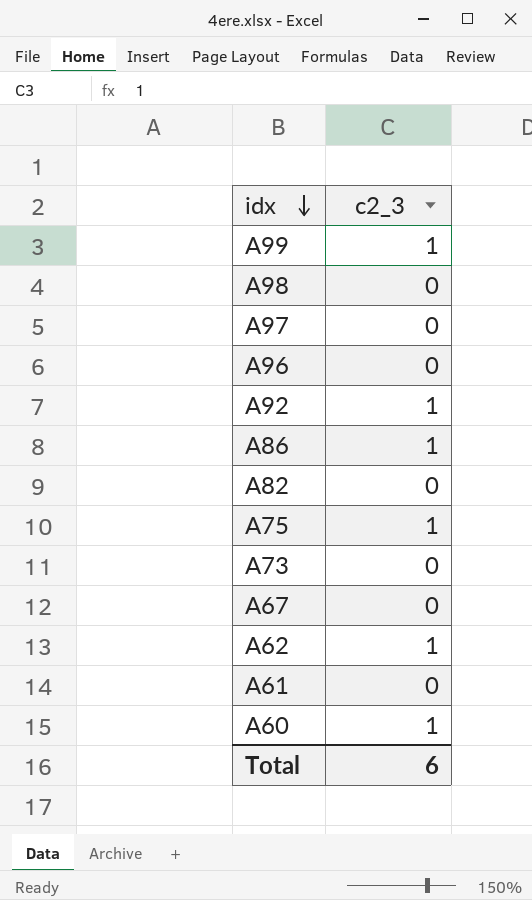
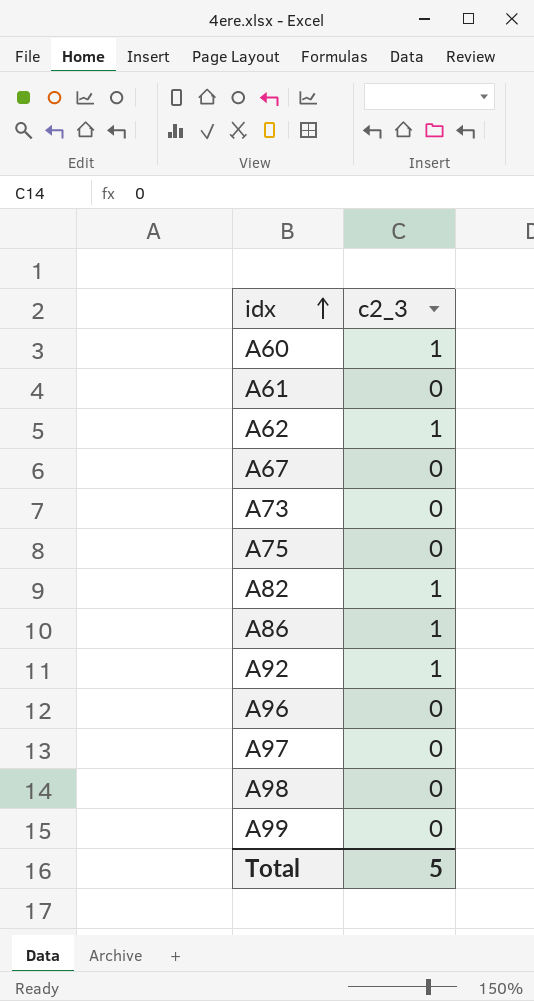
row order: idx descending -> idx ascending
A75 | c2_3: 1 -> 0
A82 | c2_3: 0 -> 1
A99 | c2_3: 1 -> 0
Total | c2_3: 6 -> 5

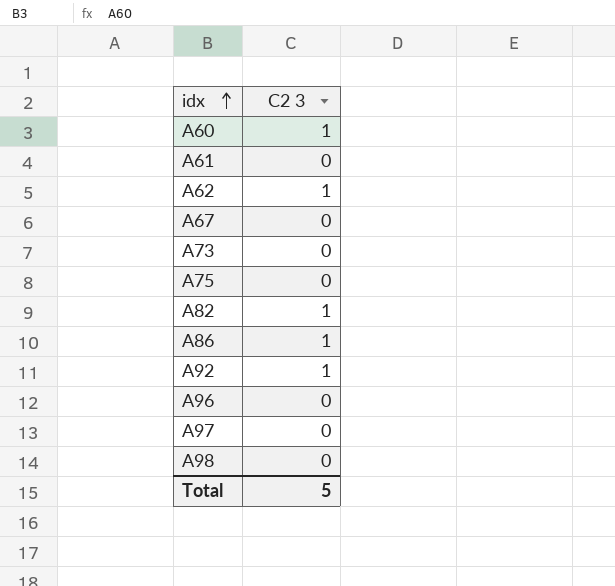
column name: c2_3 -> C2 3
row A99: 0 -> none

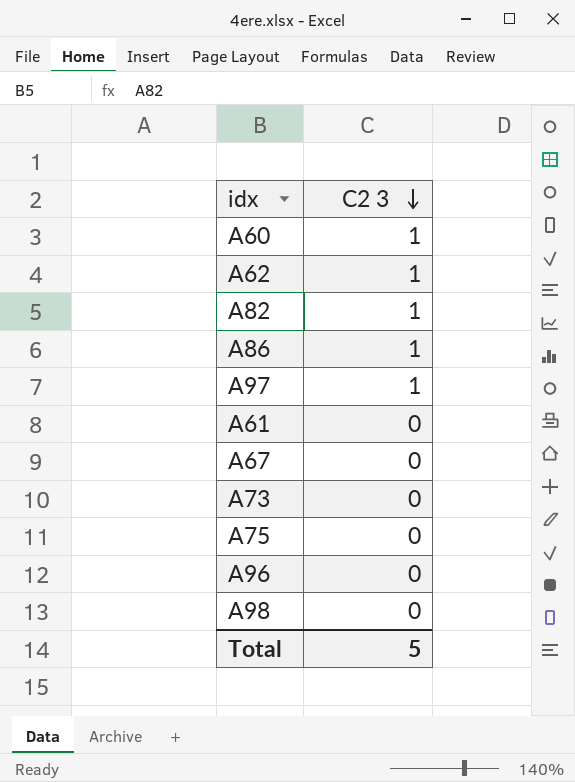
row order: idx ascending -> C2 3 descending
row A92: 1 -> none
A97 | C2 3: 0 -> 1

